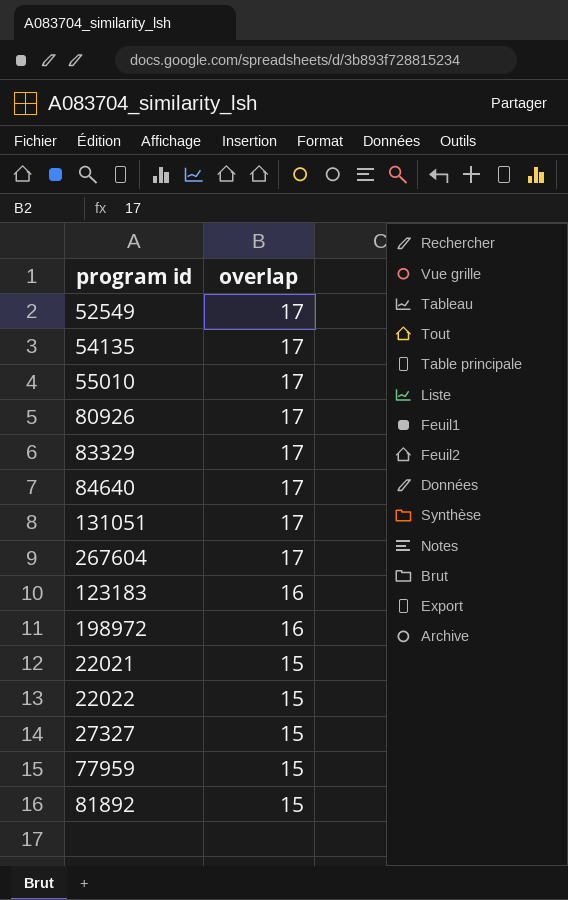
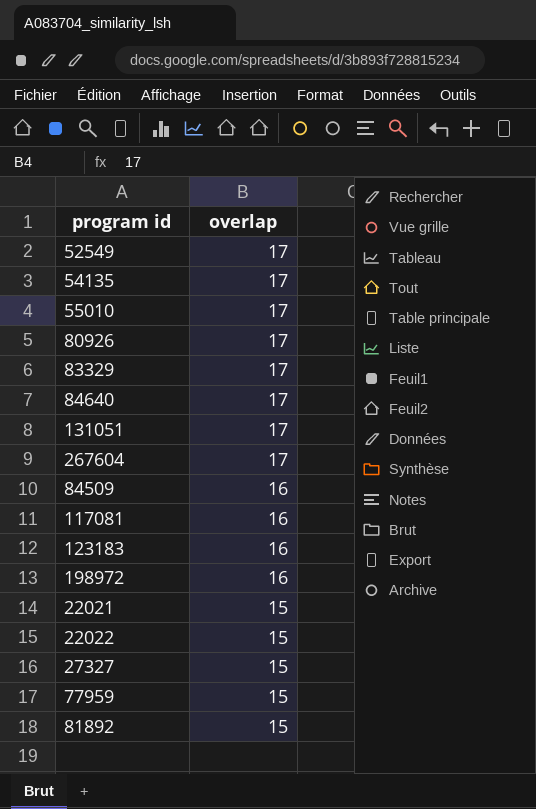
row 84509: none -> 16
row 117081: none -> 16

